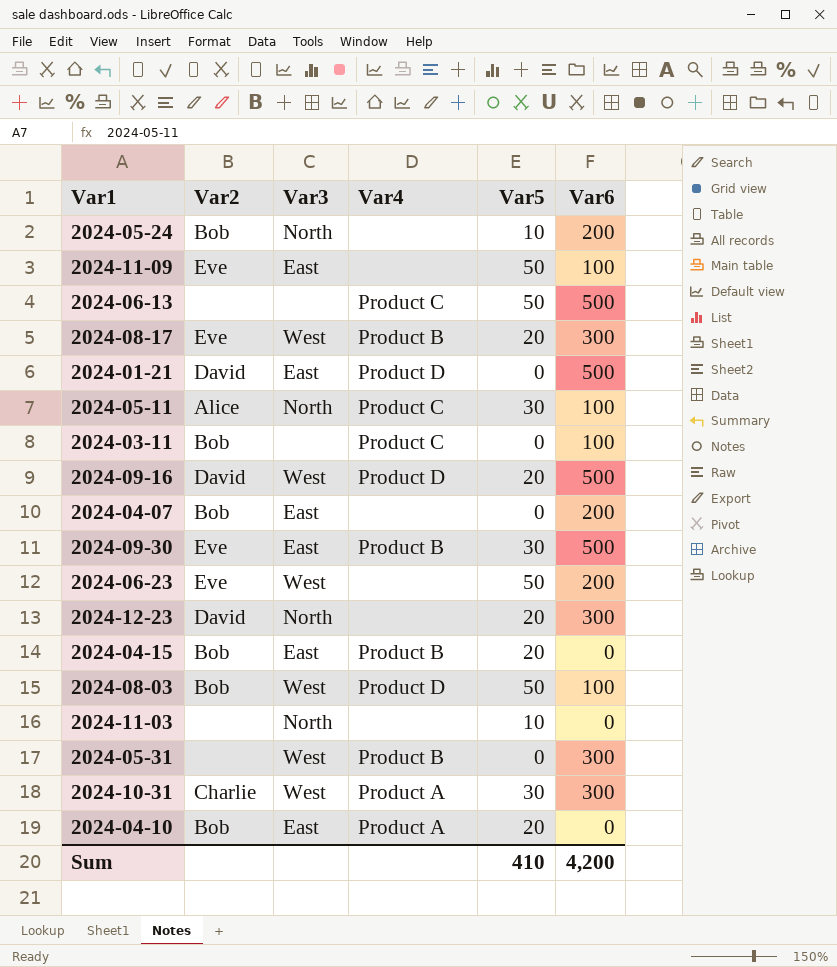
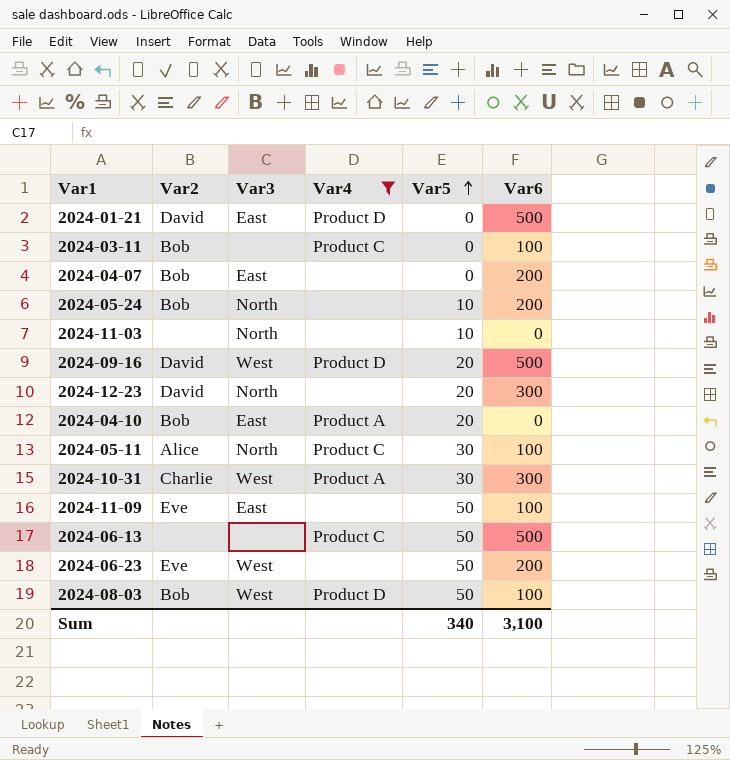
filter: none -> Var4 != Product B
row order: none -> Var5 ascending
Sum | Var5: 410 -> 340
Sum | Var6: 4,200 -> 3,100

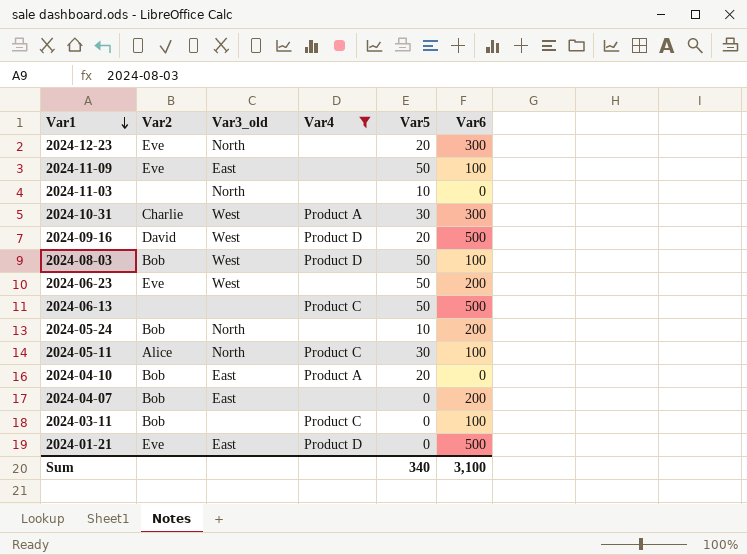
row order: Var5 ascending -> Var1 descending
column name: Var3 -> Var3_old
2024-12-23 | Var2: David -> Eve
2024-01-21 | Var2: David -> Eve

